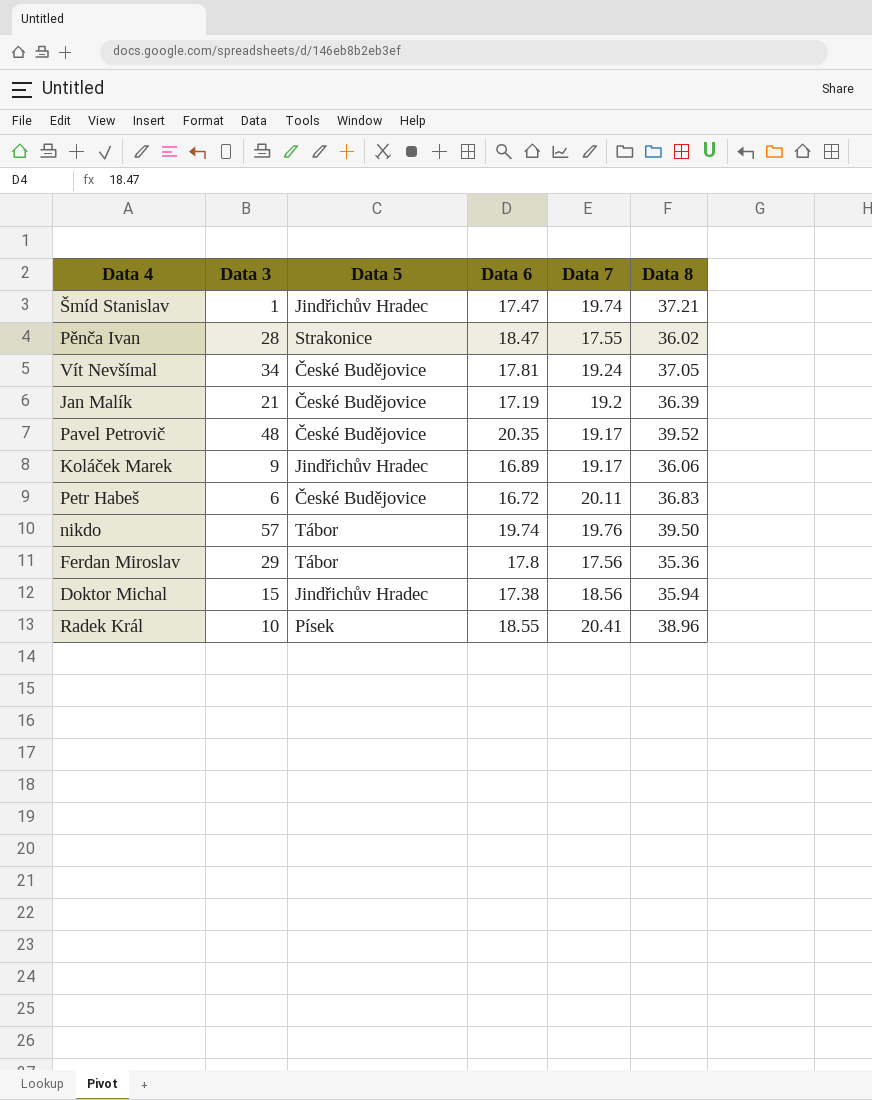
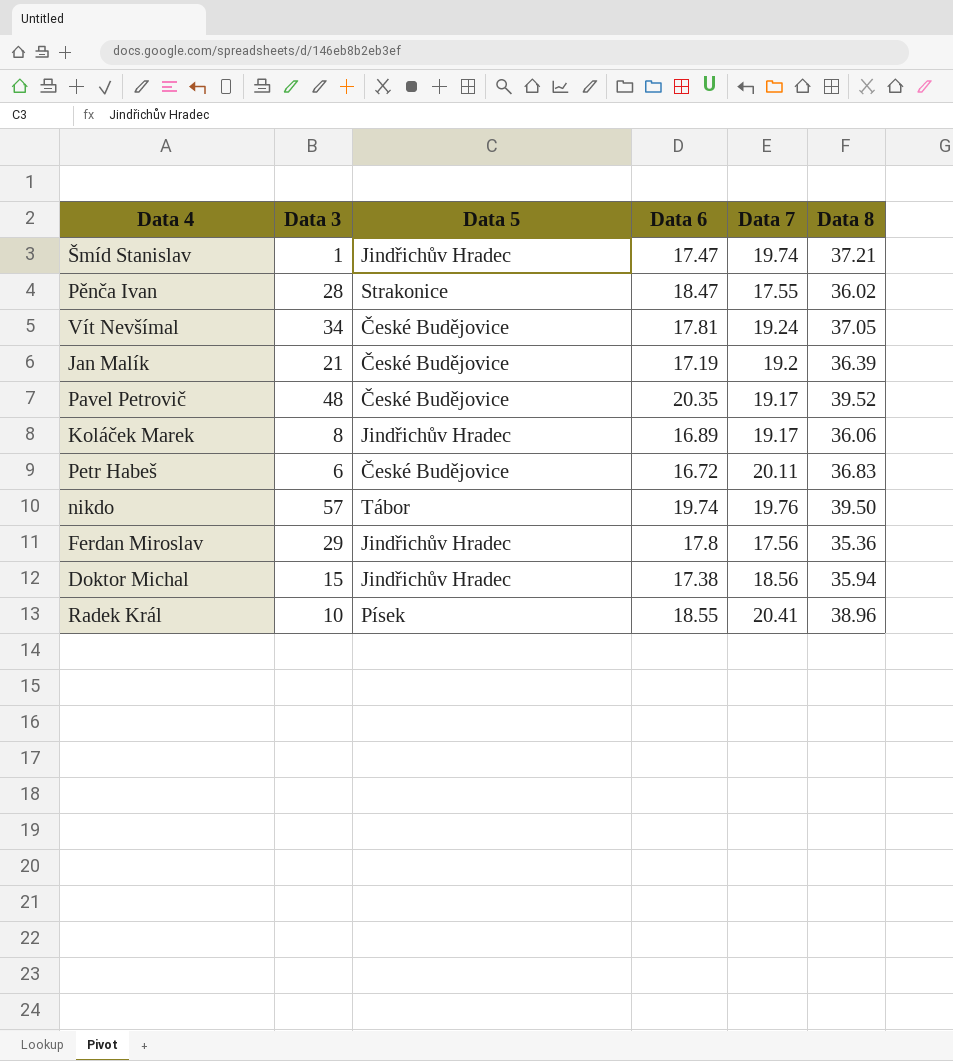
Koláček Marek | Data 3: 9 -> 8
Ferdan Miroslav | Data 5: Tábor -> Jindřichův Hradec

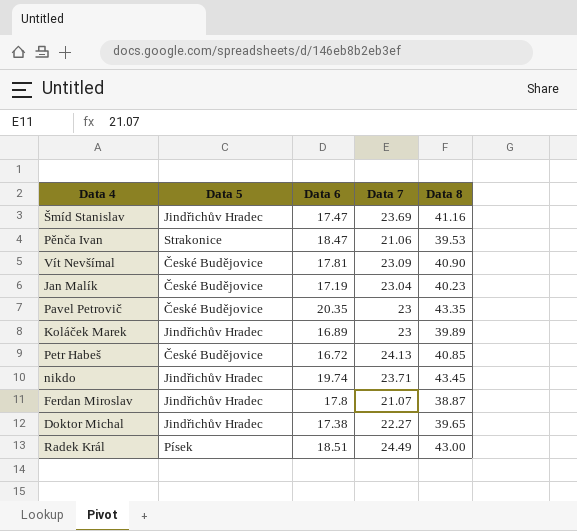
column Data 3 | position: 2 -> none
Šmíd Stanislav | Data 7: 19.74 -> 23.69
Šmíd Stanislav | Data 8: 37.21 -> 41.16
Pěnča Ivan | Data 7: 17.55 -> 21.06
Pěnča Ivan | Data 8: 36.02 -> 39.53
Vít Nevšímal | Data 7: 19.24 -> 23.09
Vít Nevšímal | Data 8: 37.05 -> 40.90
Jan Malík | Data 7: 19.2 -> 23.04
Jan Malík | Data 8: 36.39 -> 40.23
Pavel Petrovič | Data 7: 19.17 -> 23
Pavel Petrovič | Data 8: 39.52 -> 43.35
Koláček Marek | Data 7: 19.17 -> 23
Koláček Marek | Data 8: 36.06 -> 39.89
Petr Habeš | Data 7: 20.11 -> 24.13
Petr Habeš | Data 8: 36.83 -> 40.85
nikdo | Data 5: Tábor -> Jindřichův Hradec
nikdo | Data 7: 19.76 -> 23.71
nikdo | Data 8: 39.50 -> 43.45
Ferdan Miroslav | Data 7: 17.56 -> 21.07
Ferdan Miroslav | Data 8: 35.36 -> 38.87
Doktor Michal | Data 7: 18.56 -> 22.27
Doktor Michal | Data 8: 35.94 -> 39.65
Radek Král | Data 6: 18.55 -> 18.51
Radek Král | Data 7: 20.41 -> 24.49
Radek Král | Data 8: 38.96 -> 43.00

